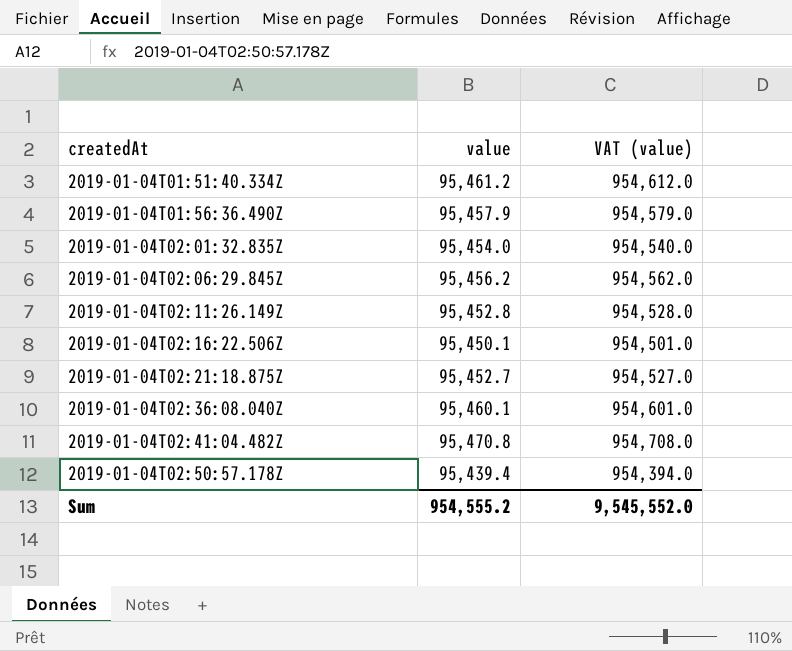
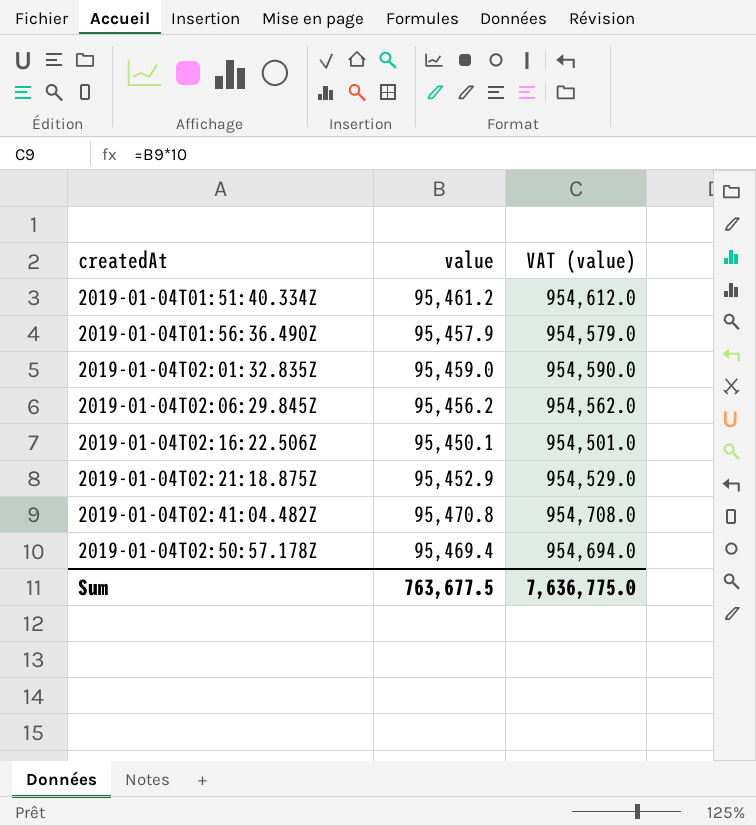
row 2019-01-04T02:11:26.149Z: 95,452.8 | 954,528.0 -> none
row 2019-01-04T02:36:08.040Z: 95,460.1 | 954,601.0 -> none
2019-01-04T02:01:32.835Z | value: 95,454.0 -> 95,459.0
2019-01-04T02:01:32.835Z | VAT (value): 954,540.0 -> 954,590.0
2019-01-04T02:21:18.875Z | value: 95,452.7 -> 95,452.9
2019-01-04T02:21:18.875Z | VAT (value): 954,527.0 -> 954,529.0
2019-01-04T02:50:57.178Z | value: 95,439.4 -> 95,469.4
2019-01-04T02:50:57.178Z | VAT (value): 954,394.0 -> 954,694.0
Sum | value: 954,555.2 -> 763,677.5
Sum | VAT (value): 9,545,552.0 -> 7,636,775.0

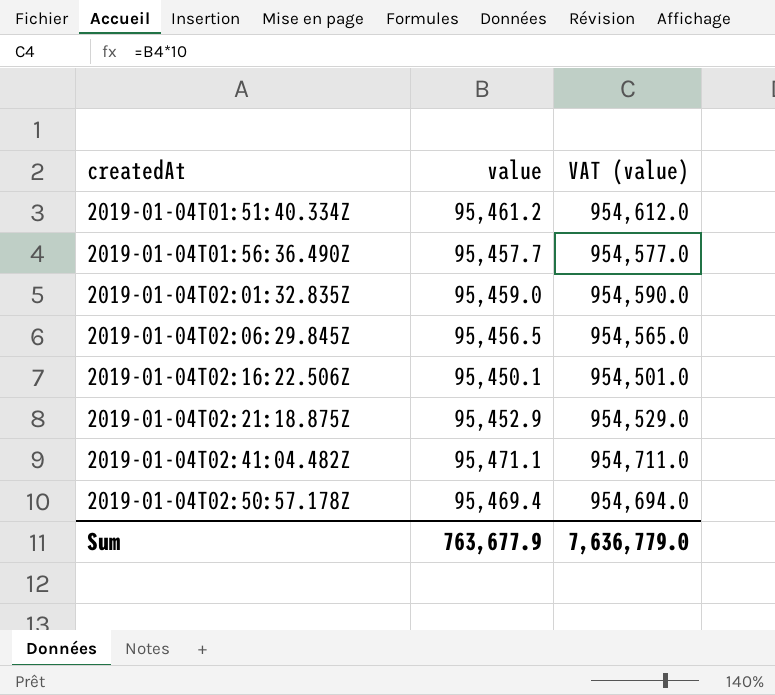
2019-01-04T01:56:36.490Z | value: 95,457.9 -> 95,457.7
2019-01-04T01:56:36.490Z | VAT (value): 954,579.0 -> 954,577.0
2019-01-04T02:06:29.845Z | value: 95,456.2 -> 95,456.5
2019-01-04T02:06:29.845Z | VAT (value): 954,562.0 -> 954,565.0
2019-01-04T02:41:04.482Z | value: 95,470.8 -> 95,471.1
2019-01-04T02:41:04.482Z | VAT (value): 954,708.0 -> 954,711.0
Sum | value: 763,677.5 -> 763,677.9
Sum | VAT (value): 7,636,775.0 -> 7,636,779.0

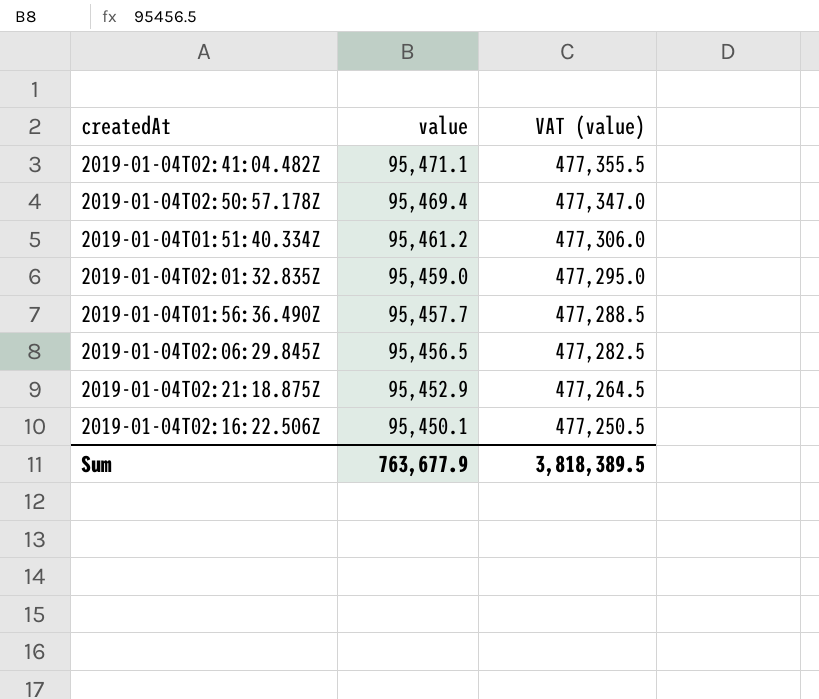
row order: createdAt ascending -> value descending
column VAT (value) | formula: [value] * 10 -> [value] * 5
Sum | VAT (value): 7,636,779.0 -> 3,818,389.5

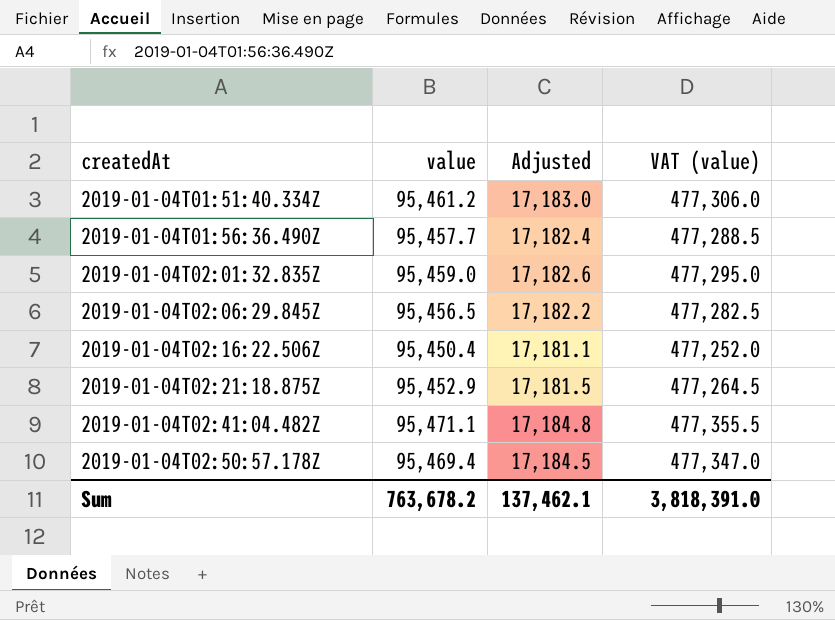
row order: value descending -> createdAt ascending
column Adjusted | formula: none -> [value] * 0.18
2019-01-04T02:16:22.506Z | value: 95,450.1 -> 95,450.4
2019-01-04T02:16:22.506Z | VAT (value): 477,250.5 -> 477,252.0
Sum | value: 763,677.9 -> 763,678.2
Sum | VAT (value): 3,818,389.5 -> 3,818,391.0

